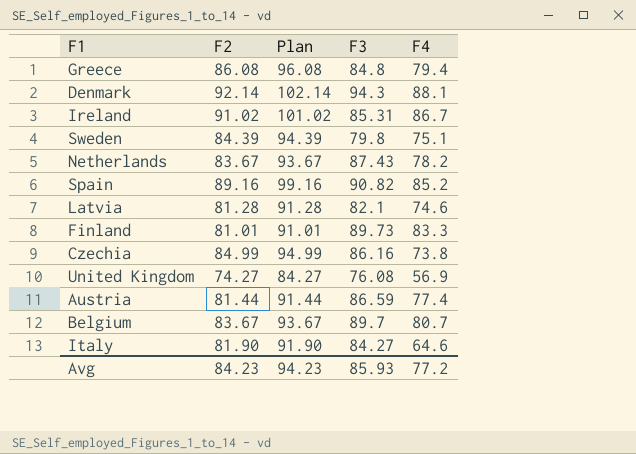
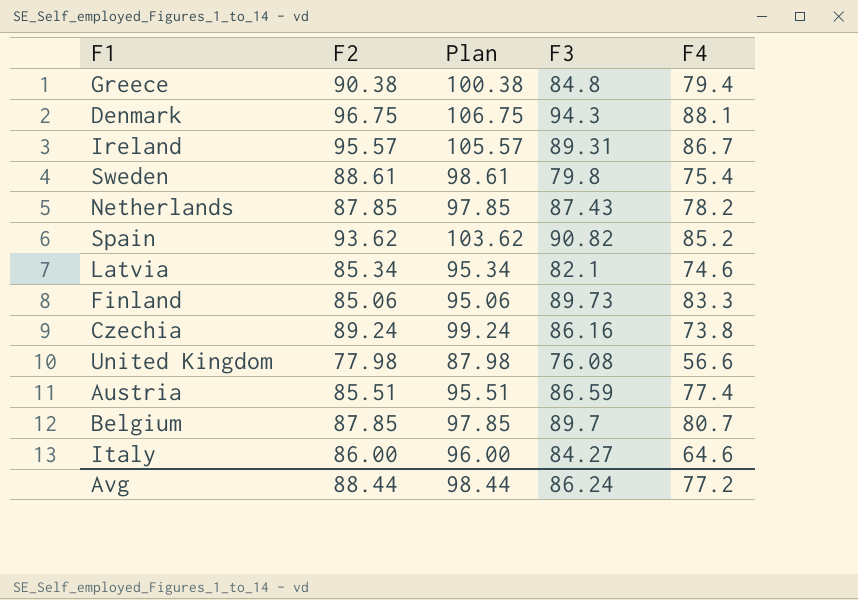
Greece | F2: 86.08 -> 90.38
Greece | Plan: 96.08 -> 100.38
Denmark | F2: 92.14 -> 96.75
Denmark | Plan: 102.14 -> 106.75
Ireland | F2: 91.02 -> 95.57
Ireland | Plan: 101.02 -> 105.57
Ireland | F3: 85.31 -> 89.31
Sweden | F2: 84.39 -> 88.61
Sweden | Plan: 94.39 -> 98.61
Sweden | F4: 75.1 -> 75.4
Netherlands | F2: 83.67 -> 87.85
Netherlands | Plan: 93.67 -> 97.85
Spain | F2: 89.16 -> 93.62
Spain | Plan: 99.16 -> 103.62
Latvia | F2: 81.28 -> 85.34
Latvia | Plan: 91.28 -> 95.34
Finland | F2: 81.01 -> 85.06
Finland | Plan: 91.01 -> 95.06
Czechia | F2: 84.99 -> 89.24
Czechia | Plan: 94.99 -> 99.24
United Kingdom | F2: 74.27 -> 77.98
United Kingdom | Plan: 84.27 -> 87.98
United Kingdom | F4: 56.9 -> 56.6
Austria | F2: 81.44 -> 85.51
Austria | Plan: 91.44 -> 95.51
Belgium | F2: 83.67 -> 87.85
Belgium | Plan: 93.67 -> 97.85
Italy | F2: 81.90 -> 86.00
Italy | Plan: 91.90 -> 96.00
Avg | F2: 84.23 -> 88.44
Avg | Plan: 94.23 -> 98.44
Avg | F3: 85.93 -> 86.24

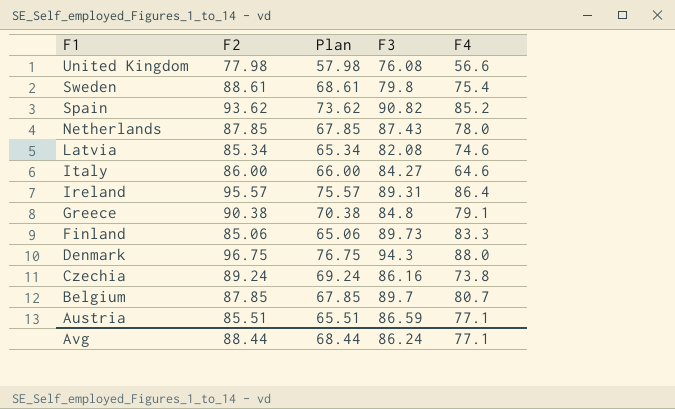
row order: none -> F1 descending
column Plan | formula: [F2] + 10 -> [F2] - 20
Netherlands | F4: 78.2 -> 78.0
Latvia | F3: 82.1 -> 82.08
Ireland | F4: 86.7 -> 86.4
Greece | F4: 79.4 -> 79.1
Denmark | F4: 88.1 -> 88.0
Austria | F4: 77.4 -> 77.1
Avg | Plan: 98.44 -> 68.44
Avg | F4: 77.2 -> 77.1

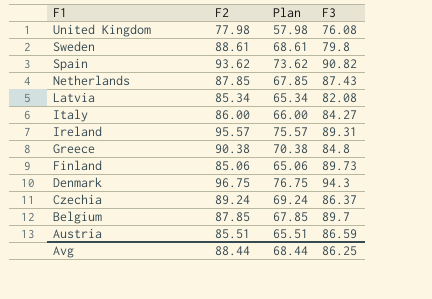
column F4 | position: 5 -> none
Czechia | F3: 86.16 -> 86.37
Avg | F3: 86.24 -> 86.25

